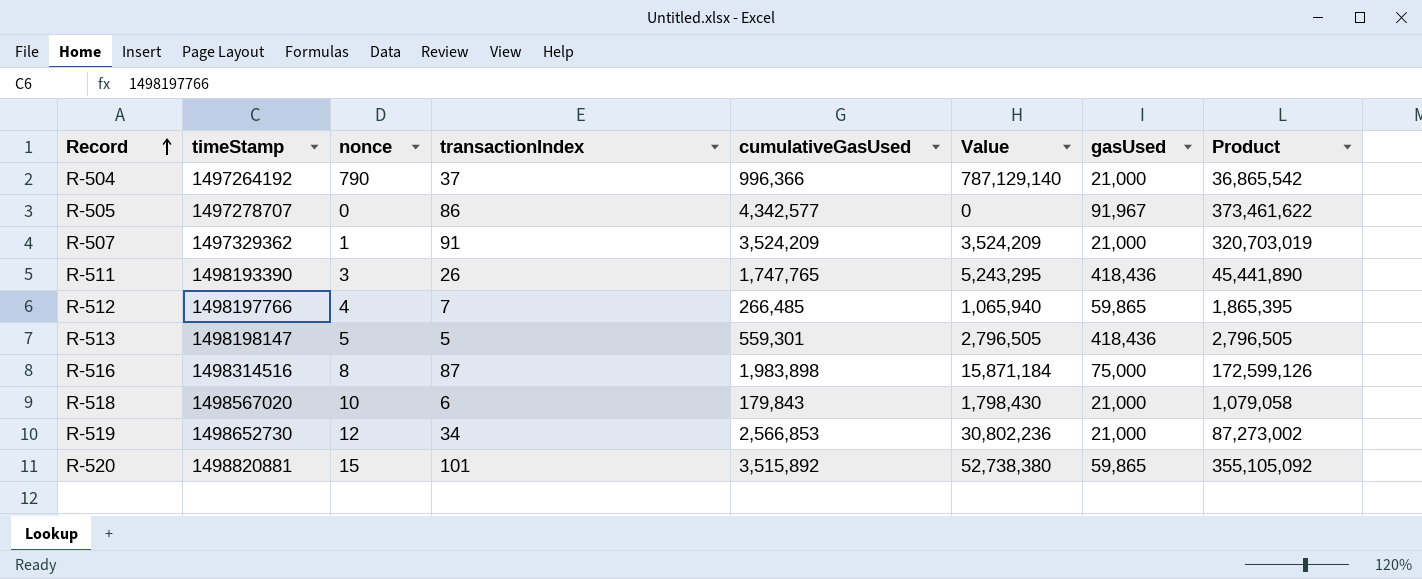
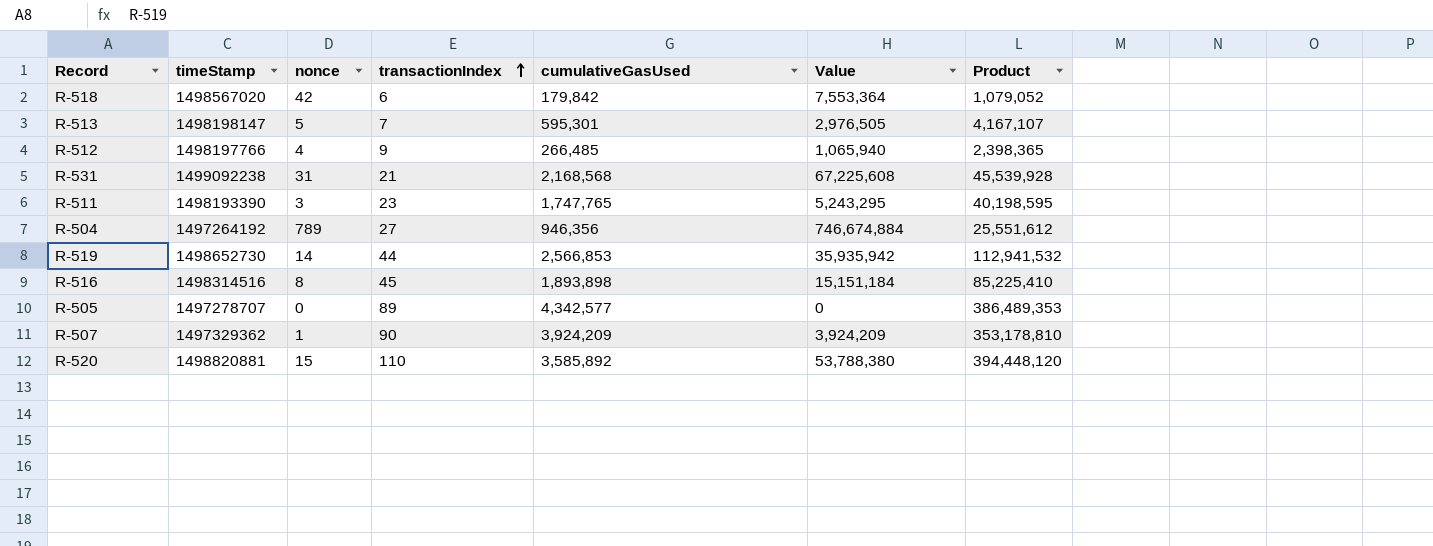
row order: Record ascending -> transactionIndex ascending
column gasUsed | position: 7 -> none
R-518 | nonce: 10 -> 42
R-518 | cumulativeGasUsed: 179,843 -> 179,842
R-518 | Value: 1,798,430 -> 7,553,364
R-518 | Product: 1,079,058 -> 1,079,052
R-513 | transactionIndex: 5 -> 7
R-513 | cumulativeGasUsed: 559,301 -> 595,301
R-513 | Value: 2,796,505 -> 2,976,505
R-513 | Product: 2,796,505 -> 4,167,107
R-512 | transactionIndex: 7 -> 9
R-512 | Product: 1,865,395 -> 2,398,365
row R-531: none -> 1499092238 | 31 | 21 | 2,168,568 | 67,225,608 | 45,539,928
R-511 | transactionIndex: 26 -> 23
R-511 | Product: 45,441,890 -> 40,198,595
R-504 | nonce: 790 -> 789
R-504 | transactionIndex: 37 -> 27
R-504 | cumulativeGasUsed: 996,366 -> 946,356
R-504 | Value: 787,129,140 -> 746,674,884
R-504 | Product: 36,865,542 -> 25,551,612
R-519 | nonce: 12 -> 14
R-519 | transactionIndex: 34 -> 44
R-519 | Value: 30,802,236 -> 35,935,942
R-519 | Product: 87,273,002 -> 112,941,532
R-516 | transactionIndex: 87 -> 45
R-516 | cumulativeGasUsed: 1,983,898 -> 1,893,898
R-516 | Value: 15,871,184 -> 15,151,184
R-516 | Product: 172,599,126 -> 85,225,410
R-505 | transactionIndex: 86 -> 89
R-505 | Product: 373,461,622 -> 386,489,353
R-507 | transactionIndex: 91 -> 90
R-507 | cumulativeGasUsed: 3,524,209 -> 3,924,209
R-507 | Value: 3,524,209 -> 3,924,209
R-507 | Product: 320,703,019 -> 353,178,810
R-520 | transactionIndex: 101 -> 110
R-520 | cumulativeGasUsed: 3,515,892 -> 3,585,892
R-520 | Value: 52,738,380 -> 53,788,380
R-520 | Product: 355,105,092 -> 394,448,120

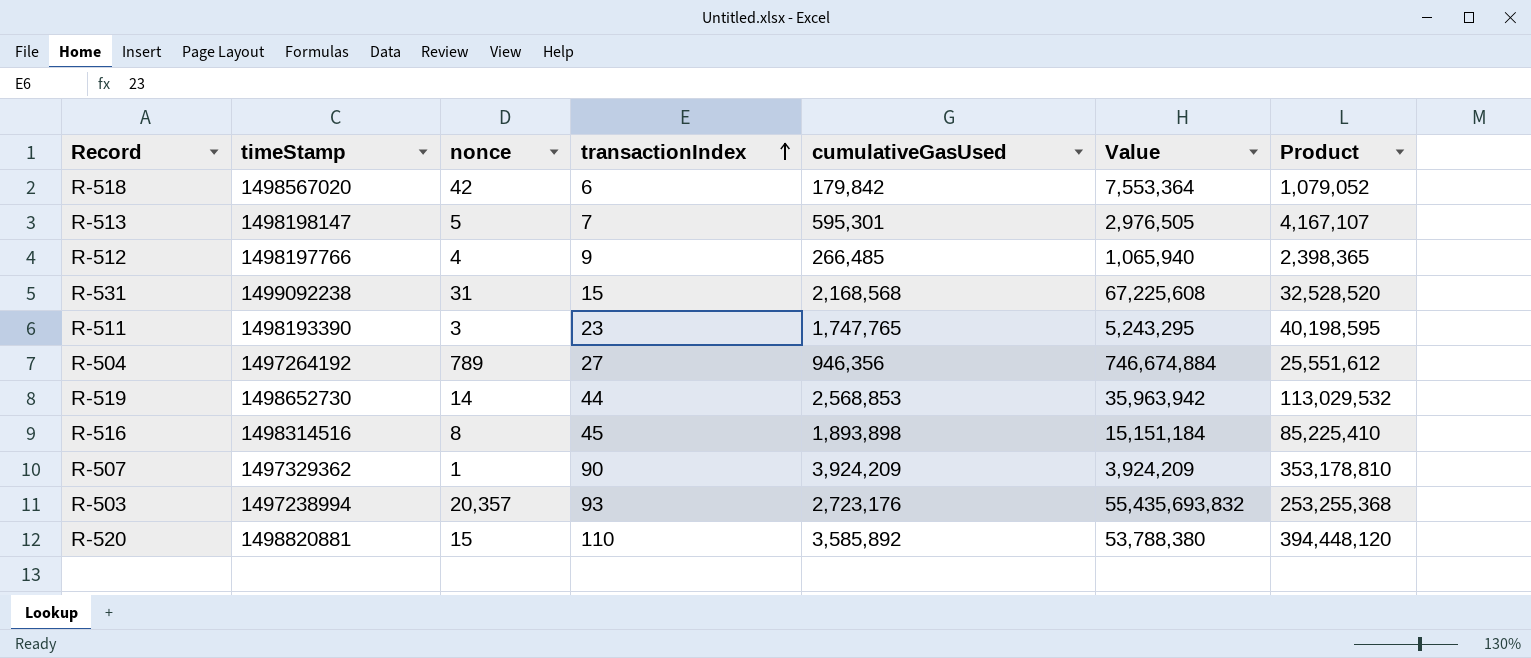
row R-505: 1497278707 | 0 | 89 | 4,342,577 | 0 | 386,489,353 -> none
R-531 | transactionIndex: 21 -> 15
R-531 | Product: 45,539,928 -> 32,528,520
R-519 | cumulativeGasUsed: 2,566,853 -> 2,568,853
R-519 | Value: 35,935,942 -> 35,963,942
R-519 | Product: 112,941,532 -> 113,029,532
row R-503: none -> 1497238994 | 20,357 | 93 | 2,723,176 | 55,435,693,832 | 253,255,368

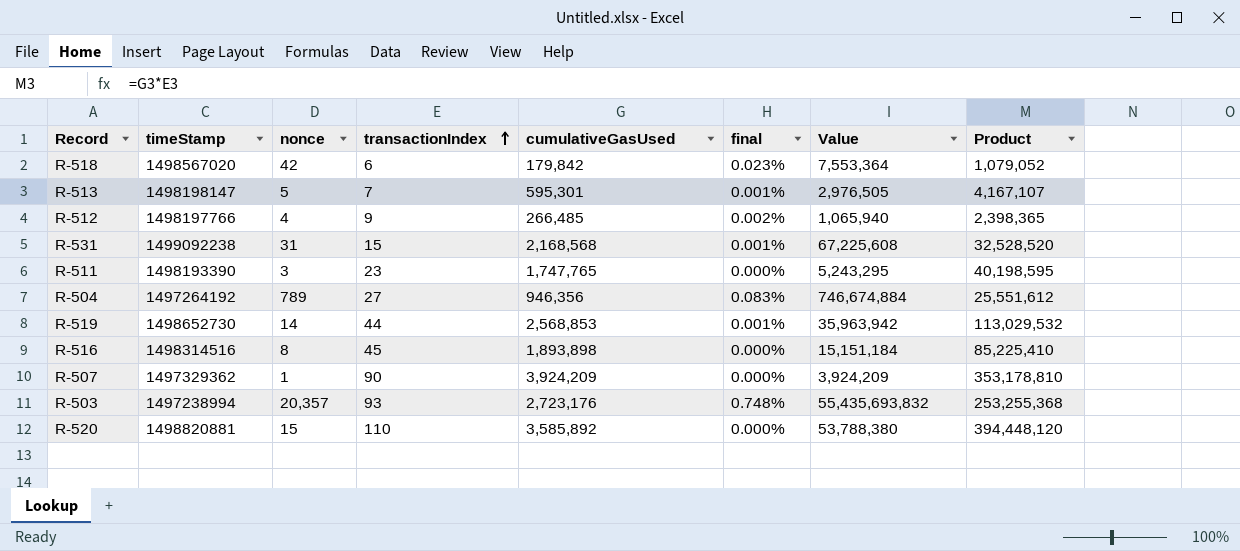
column final | formula: none -> [nonce] / [cumulativeGasUsed]

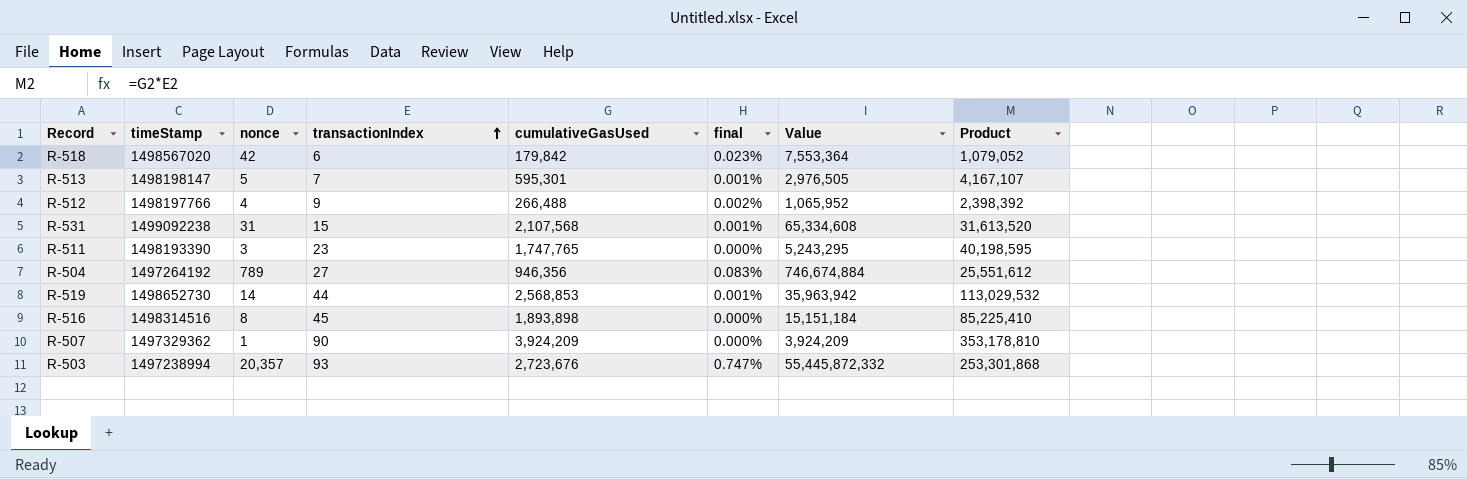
row R-520: 1498820881 | 15 | 110 | 3,585,892 | 0.000% | 53,788,380 | 394,448,120 -> none
R-512 | cumulativeGasUsed: 266,485 -> 266,488
R-512 | Value: 1,065,940 -> 1,065,952
R-512 | Product: 2,398,365 -> 2,398,392
R-531 | cumulativeGasUsed: 2,168,568 -> 2,107,568
R-531 | Value: 67,225,608 -> 65,334,608
R-531 | Product: 32,528,520 -> 31,613,520
R-503 | cumulativeGasUsed: 2,723,176 -> 2,723,676
R-503 | final: 0.748% -> 0.747%
R-503 | Value: 55,435,693,832 -> 55,445,872,332
R-503 | Product: 253,255,368 -> 253,301,868

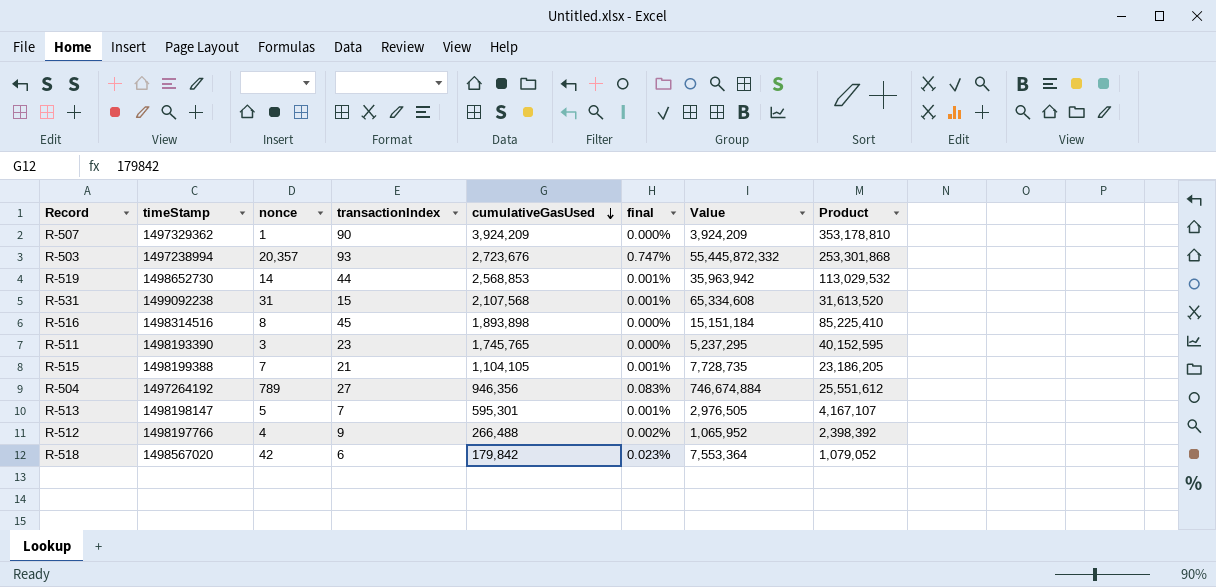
row order: transactionIndex ascending -> cumulativeGasUsed descending
R-511 | cumulativeGasUsed: 1,747,765 -> 1,745,765
R-511 | Value: 5,243,295 -> 5,237,295
R-511 | Product: 40,198,595 -> 40,152,595
row R-515: none -> 1498199388 | 7 | 21 | 1,104,105 | 0.001% | 7,728,735 | 23,186,205

